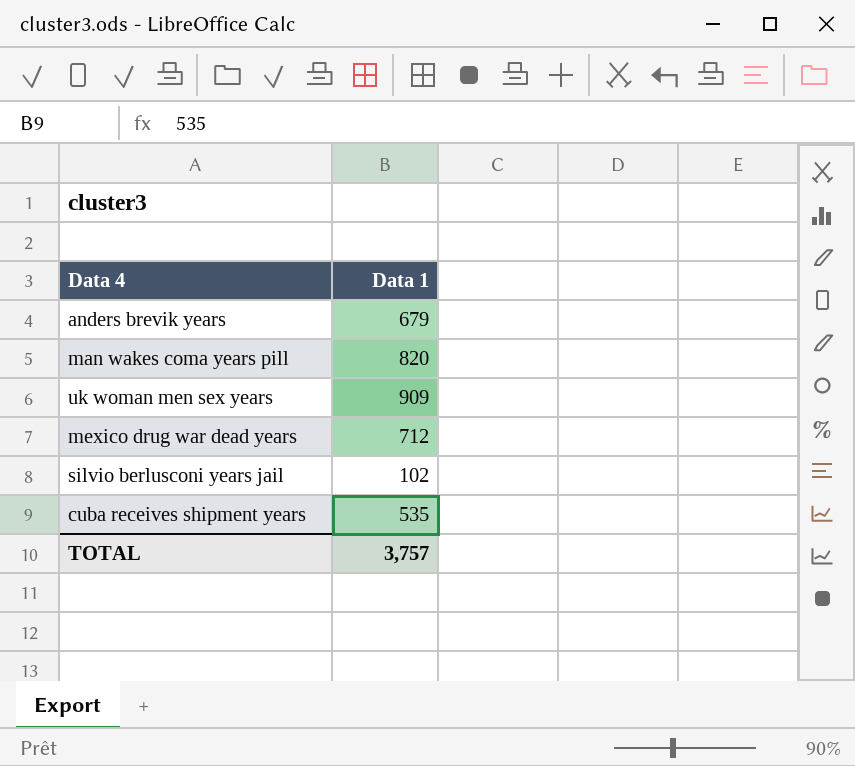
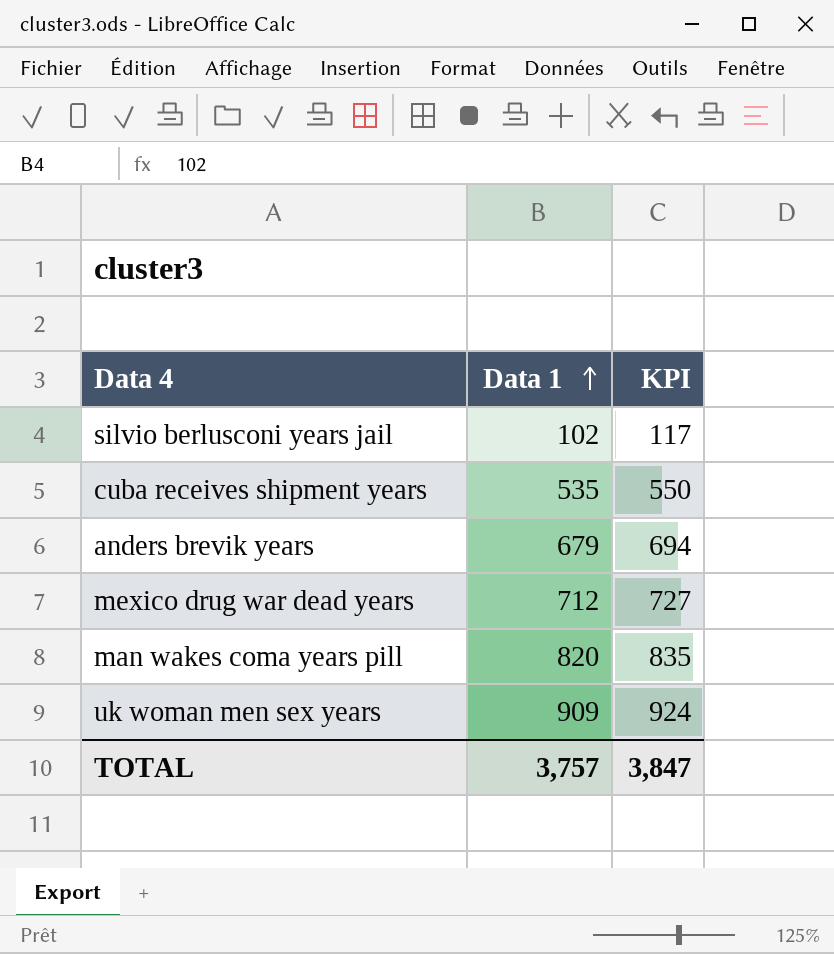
row order: none -> Data 1 ascending
column KPI | formula: none -> [Data 1] + 15

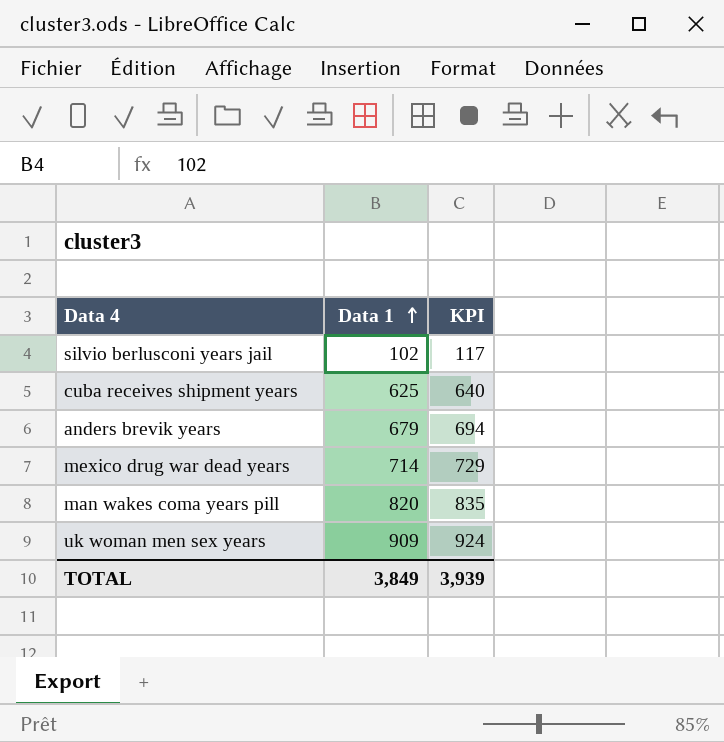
cuba receives shipment years | Data 1: 535 -> 625
cuba receives shipment years | KPI: 550 -> 640
mexico drug war dead years | Data 1: 712 -> 714
mexico drug war dead years | KPI: 727 -> 729
TOTAL | Data 1: 3,757 -> 3,849
TOTAL | KPI: 3,847 -> 3,939

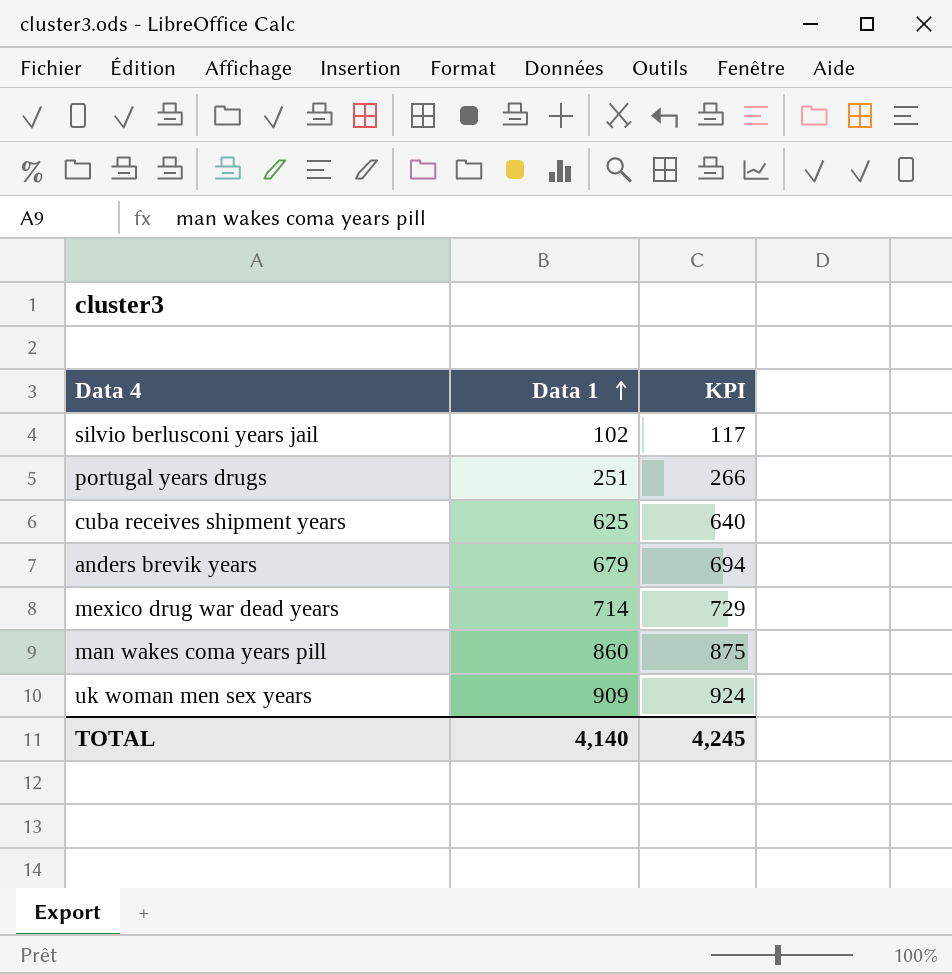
row portugal years drugs: none -> 251 | 266
man wakes coma years pill | Data 1: 820 -> 860
man wakes coma years pill | KPI: 835 -> 875
TOTAL | Data 1: 3,849 -> 4,140
TOTAL | KPI: 3,939 -> 4,245

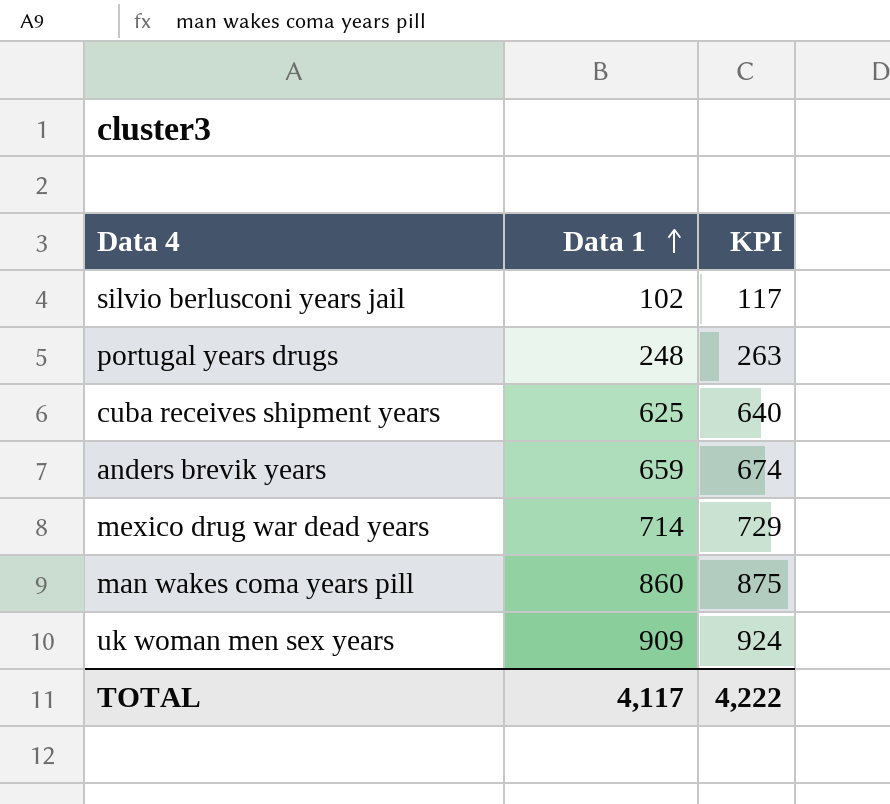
portugal years drugs | Data 1: 251 -> 248
portugal years drugs | KPI: 266 -> 263
anders brevik years | Data 1: 679 -> 659
anders brevik years | KPI: 694 -> 674
TOTAL | Data 1: 4,140 -> 4,117
TOTAL | KPI: 4,245 -> 4,222

